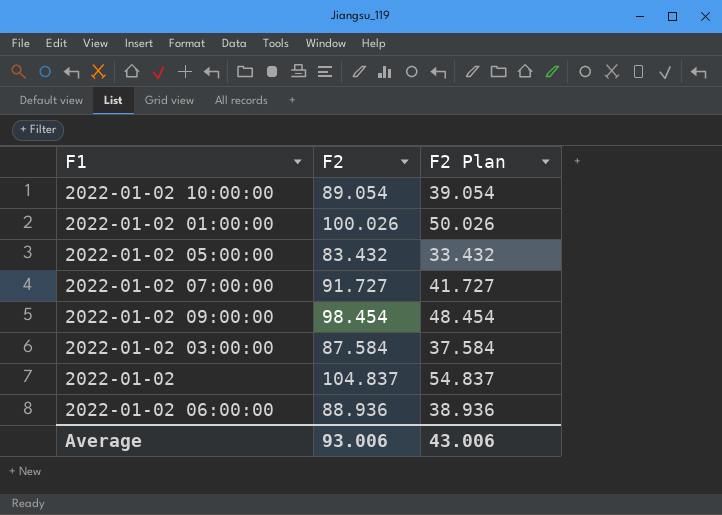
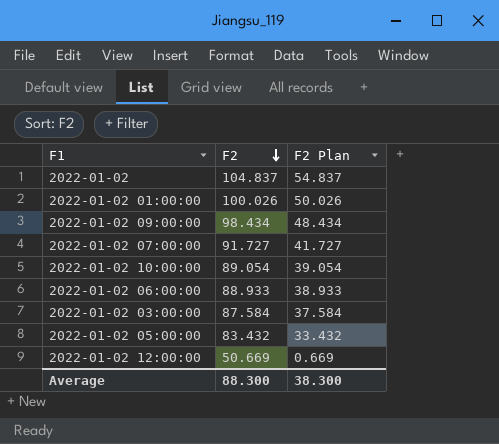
row order: none -> F2 descending
2022-01-02 09:00:00 | F2: 98.454 -> 98.434
2022-01-02 09:00:00 | F2 Plan: 48.454 -> 48.434
2022-01-02 06:00:00 | F2: 88.936 -> 88.933
2022-01-02 06:00:00 | F2 Plan: 38.936 -> 38.933
row 2022-01-02 12:00:00: none -> 50.669 | 0.669
Average | F2: 93.006 -> 88.300
Average | F2 Plan: 43.006 -> 38.300

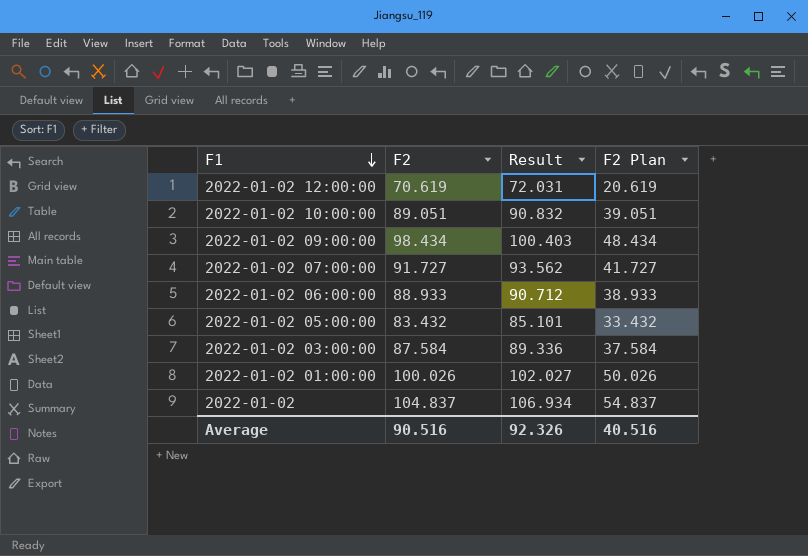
row order: F2 descending -> F1 descending
column Result | formula: none -> [F2] * 1.02
2022-01-02 12:00:00 | F2: 50.669 -> 70.619
2022-01-02 12:00:00 | F2 Plan: 0.669 -> 20.619
2022-01-02 10:00:00 | F2: 89.054 -> 89.051
2022-01-02 10:00:00 | F2 Plan: 39.054 -> 39.051
Average | F2: 88.300 -> 90.516
Average | F2 Plan: 38.300 -> 40.516

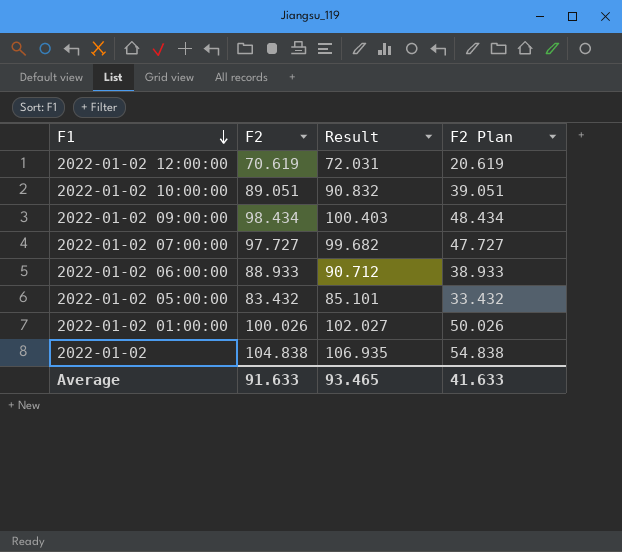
row 2022-01-02 03:00:00: 87.584 | 89.336 | 37.584 -> none
2022-01-02 07:00:00 | F2: 91.727 -> 97.727
2022-01-02 07:00:00 | Result: 93.562 -> 99.682
2022-01-02 07:00:00 | F2 Plan: 41.727 -> 47.727
2022-01-02 | F2: 104.837 -> 104.838
2022-01-02 | Result: 106.934 -> 106.935
2022-01-02 | F2 Plan: 54.837 -> 54.838
Average | F2: 90.516 -> 91.633
Average | Result: 92.326 -> 93.465
Average | F2 Plan: 40.516 -> 41.633

